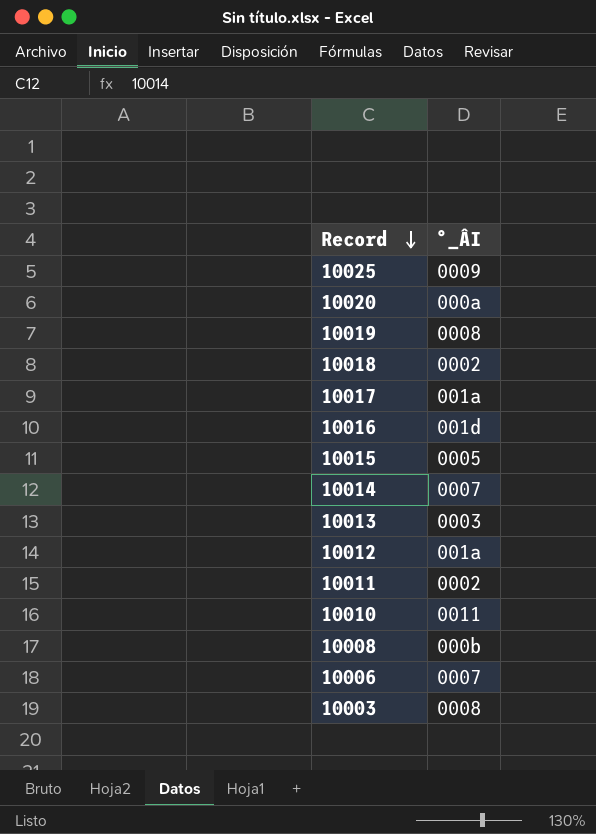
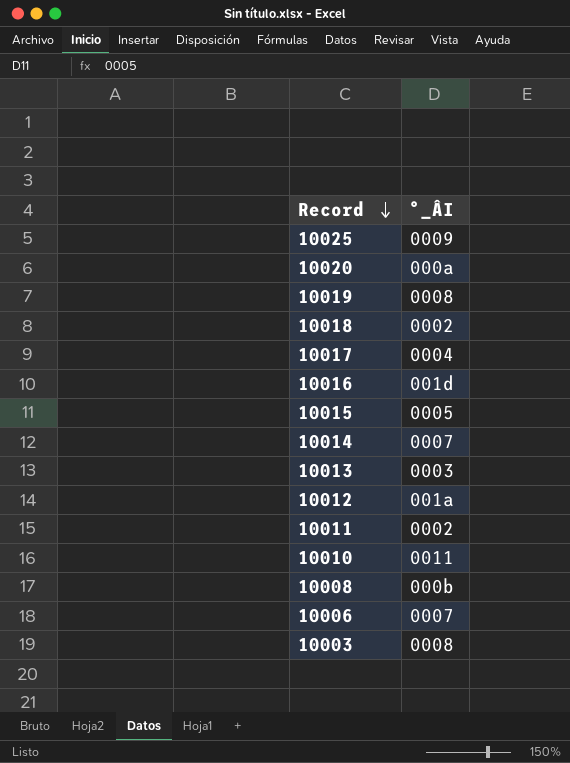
10017 | °_ÂI: 001a -> 0004

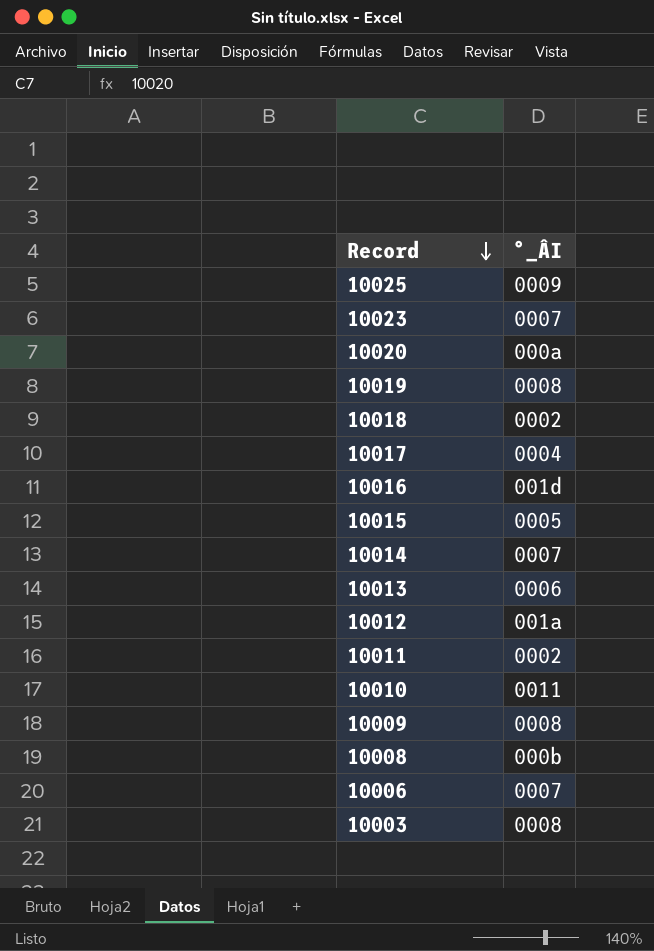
row 10023: none -> 0007
10013 | °_ÂI: 0003 -> 0006
row 10009: none -> 0008

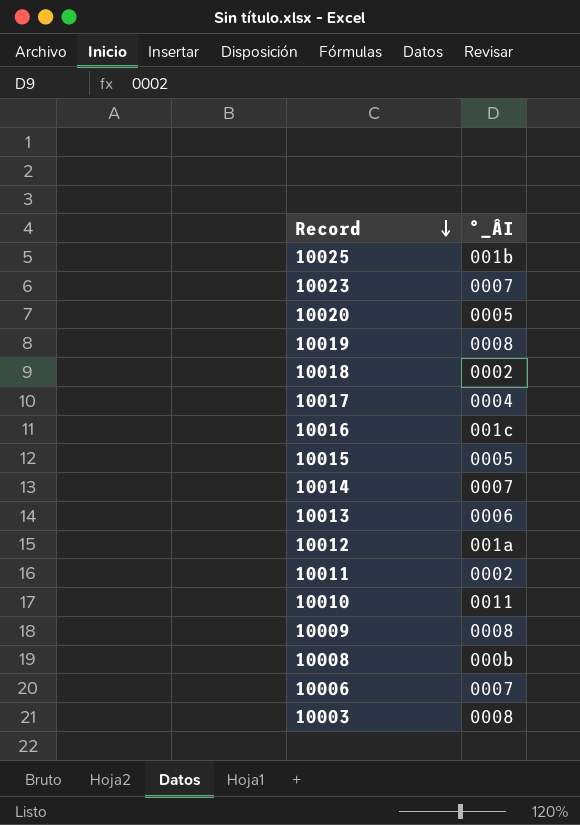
10025 | °_ÂI: 0009 -> 001b
10020 | °_ÂI: 000a -> 0005
10016 | °_ÂI: 001d -> 001c

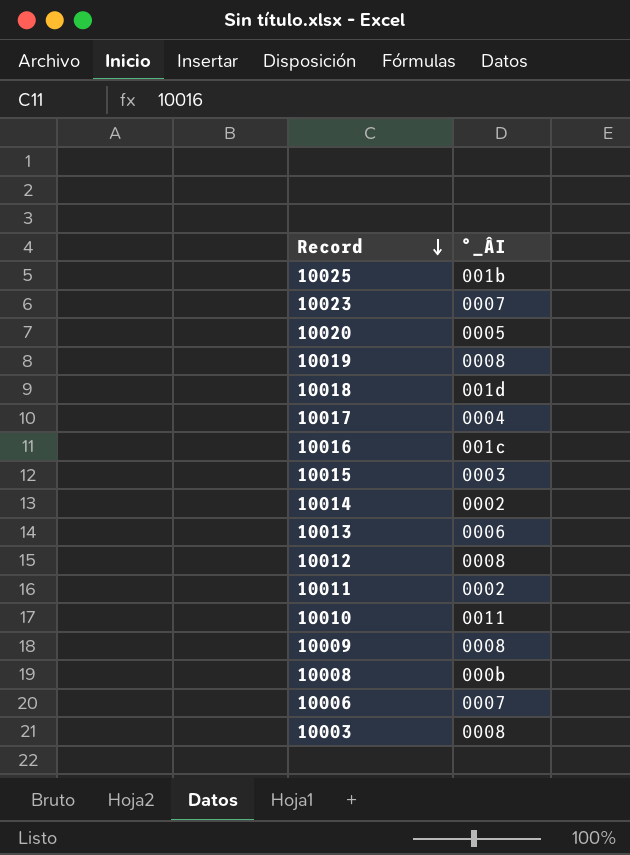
10018 | °_ÂI: 0002 -> 001d
10015 | °_ÂI: 0005 -> 0003
10014 | °_ÂI: 0007 -> 0002
10012 | °_ÂI: 001a -> 0008

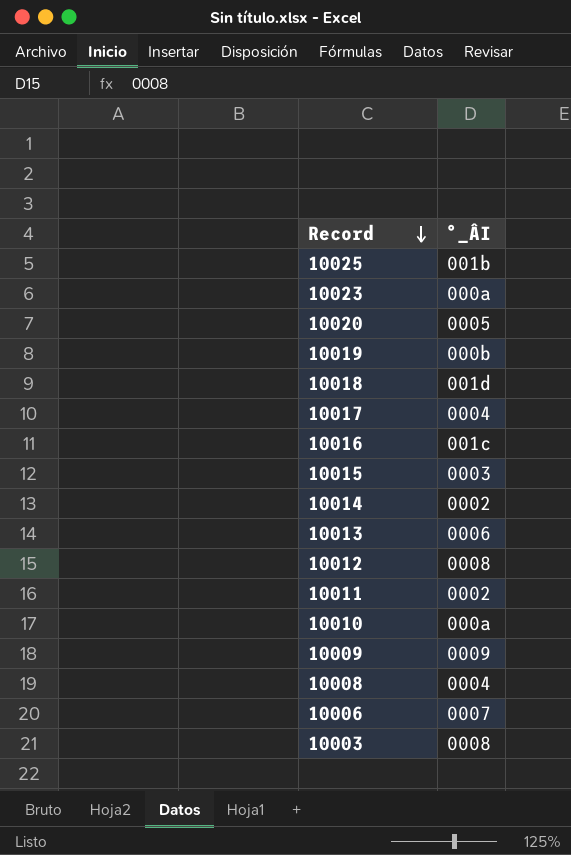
10023 | °_ÂI: 0007 -> 000a
10019 | °_ÂI: 0008 -> 000b
10010 | °_ÂI: 0011 -> 000a
10009 | °_ÂI: 0008 -> 0009
10008 | °_ÂI: 000b -> 0004

